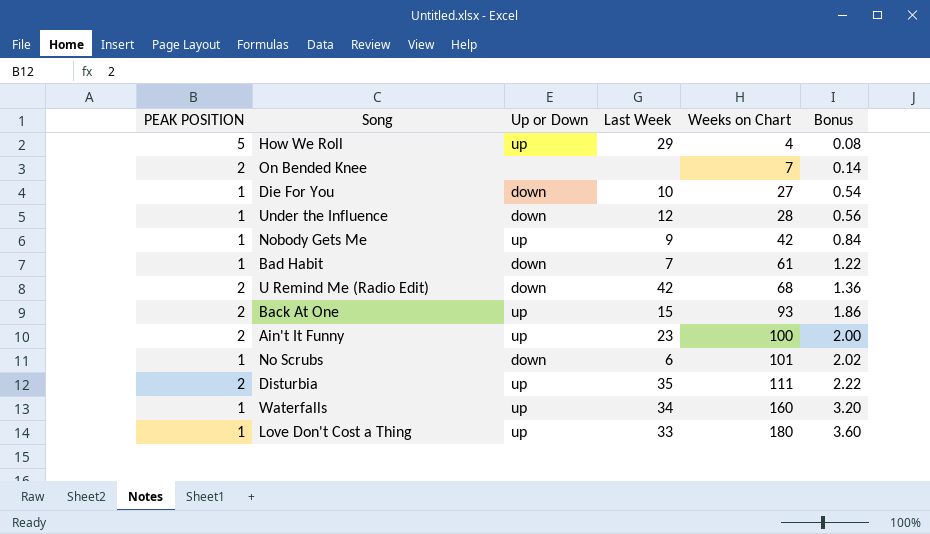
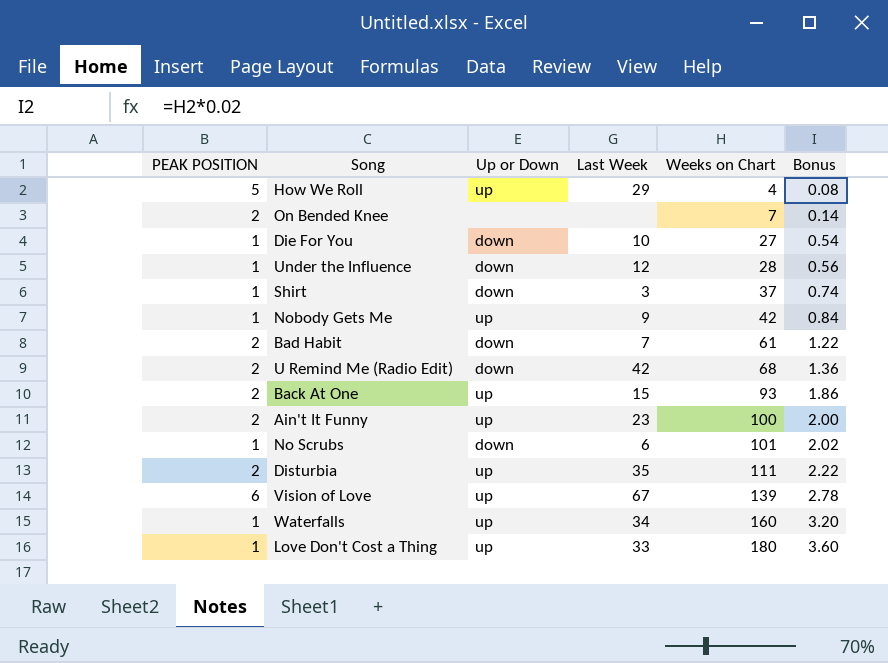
row Shirt: none -> 1 | down | 3 | 37 | 0.74
Bad Habit | PEAK POSITION: 1 -> 2
row Vision of Love: none -> 6 | up | 67 | 139 | 2.78

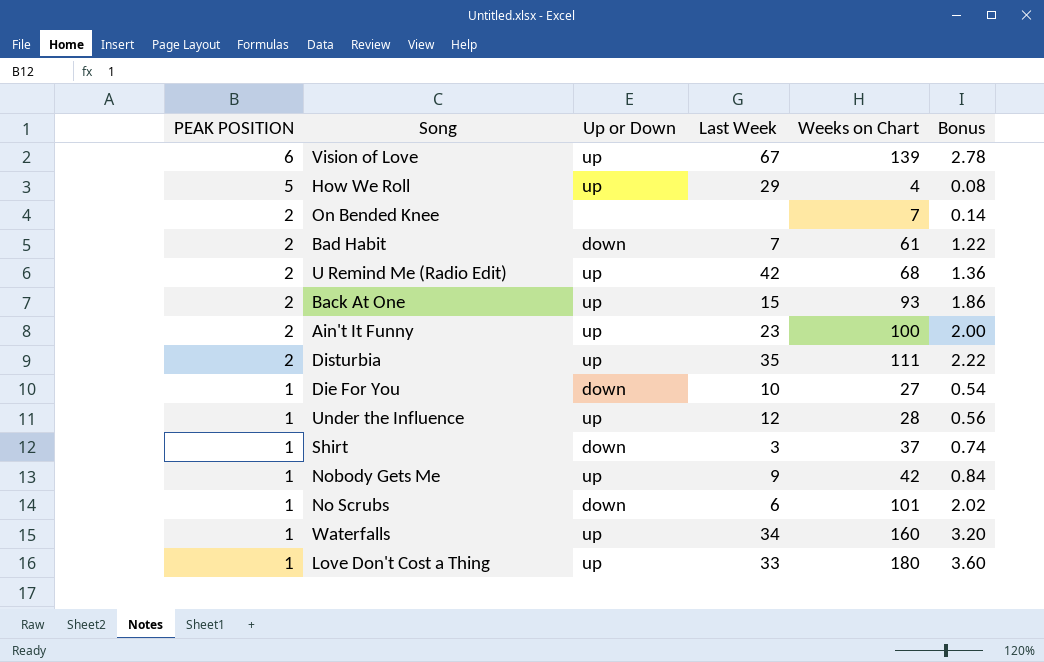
row order: Weeks on Chart ascending -> PEAK POSITION descending
U Remind Me (Radio Edit) | Up or Down: down -> up
Under the Influence | Up or Down: down -> up

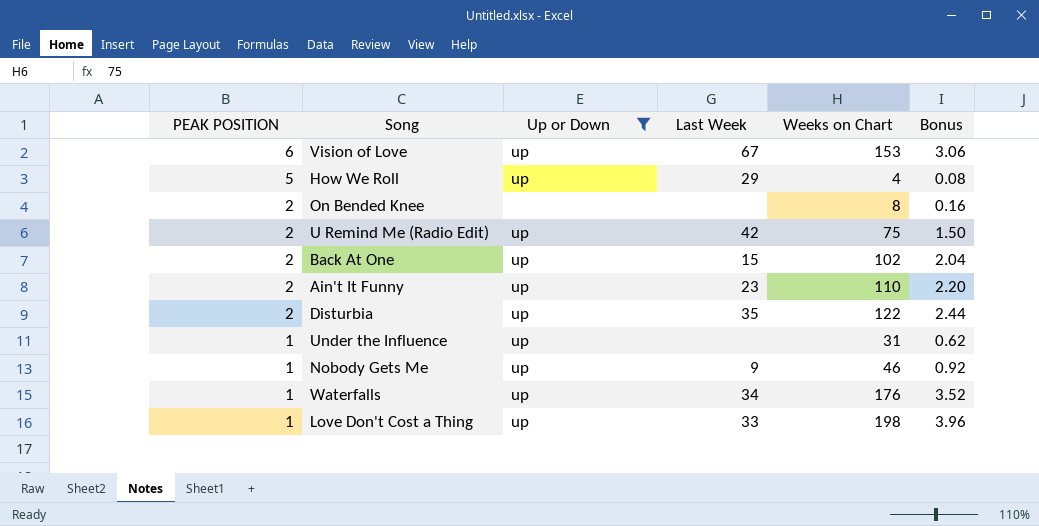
filter: none -> Up or Down != down
Vision of Love | Weeks on Chart: 139 -> 153
Vision of Love | Bonus: 2.78 -> 3.06
On Bended Knee | Weeks on Chart: 7 -> 8
On Bended Knee | Bonus: 0.14 -> 0.16
U Remind Me (Radio Edit) | Weeks on Chart: 68 -> 75
U Remind Me (Radio Edit) | Bonus: 1.36 -> 1.50
Back At One | Weeks on Chart: 93 -> 102
Back At One | Bonus: 1.86 -> 2.04
Ain't It Funny | Weeks on Chart: 100 -> 110
Ain't It Funny | Bonus: 2.00 -> 2.20
Disturbia | Weeks on Chart: 111 -> 122
Disturbia | Bonus: 2.22 -> 2.44
Under the Influence | Last Week: 12 -> none
Under the Influence | Weeks on Chart: 28 -> 31
Under the Influence | Bonus: 0.56 -> 0.62
Nobody Gets Me | Weeks on Chart: 42 -> 46
Nobody Gets Me | Bonus: 0.84 -> 0.92
Waterfalls | Weeks on Chart: 160 -> 176
Waterfalls | Bonus: 3.20 -> 3.52
Love Don't Cost a Thing | Weeks on Chart: 180 -> 198
Love Don't Cost a Thing | Bonus: 3.60 -> 3.96

